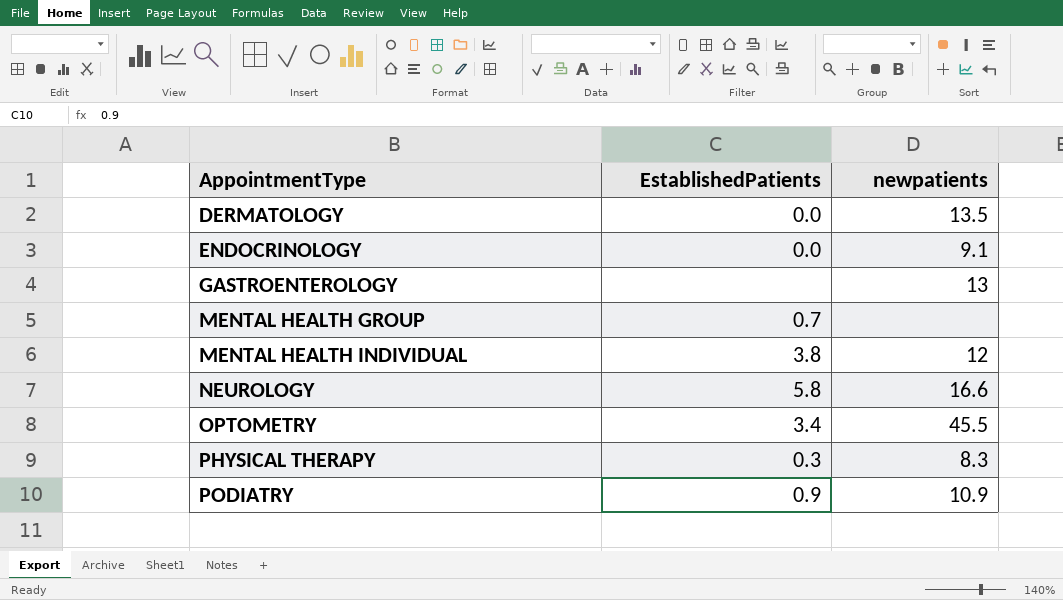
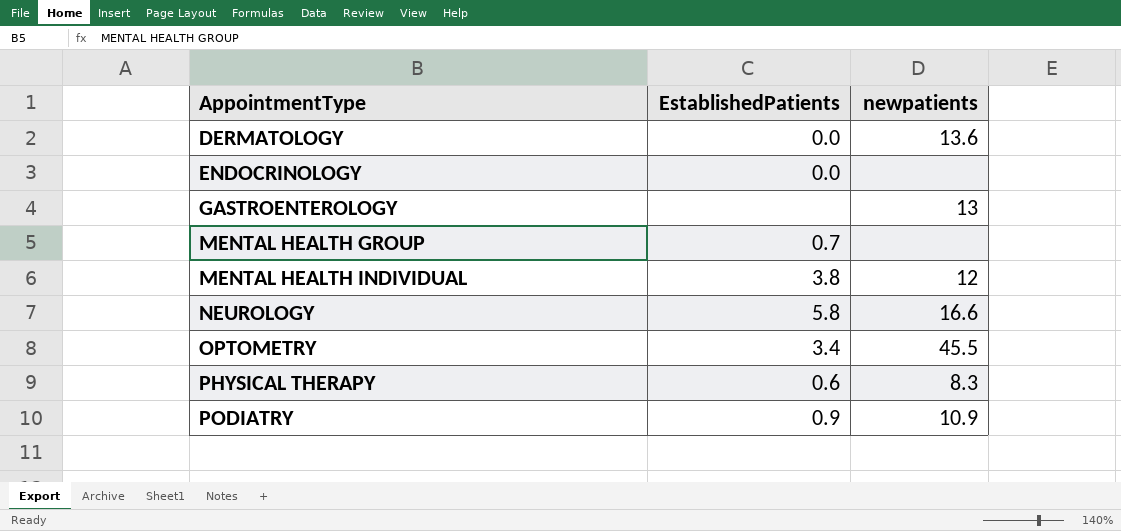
DERMATOLOGY | newpatients: 13.5 -> 13.6
ENDOCRINOLOGY | newpatients: 9.1 -> none
PHYSICAL THERAPY | EstablishedPatients: 0.3 -> 0.6

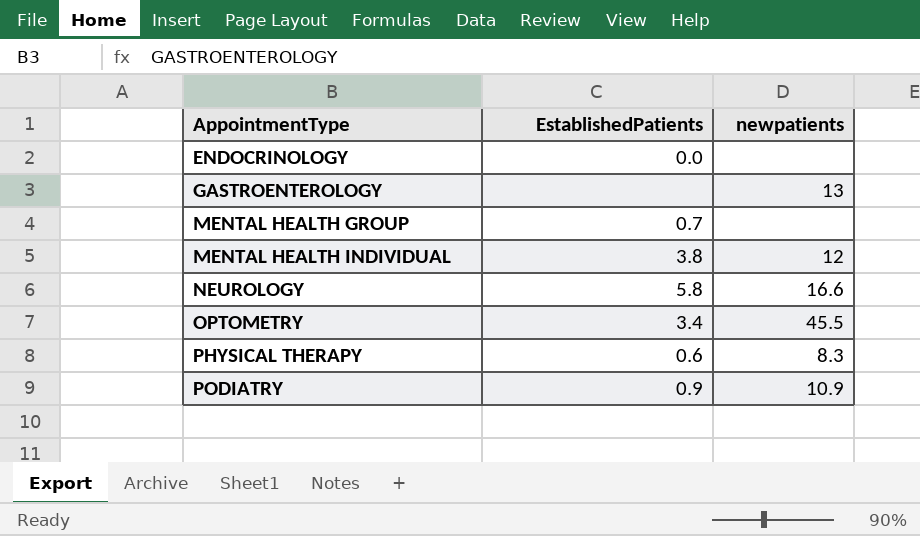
row DERMATOLOGY: 0.0 | 13.6 -> none

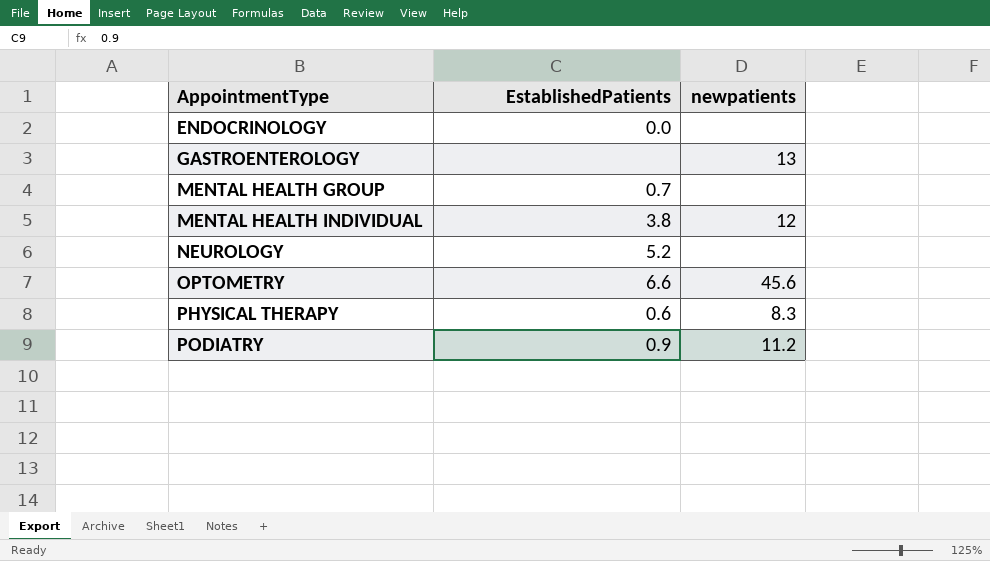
NEUROLOGY | EstablishedPatients: 5.8 -> 5.2
NEUROLOGY | newpatients: 16.6 -> none
OPTOMETRY | EstablishedPatients: 3.4 -> 6.6
OPTOMETRY | newpatients: 45.5 -> 45.6
PODIATRY | newpatients: 10.9 -> 11.2

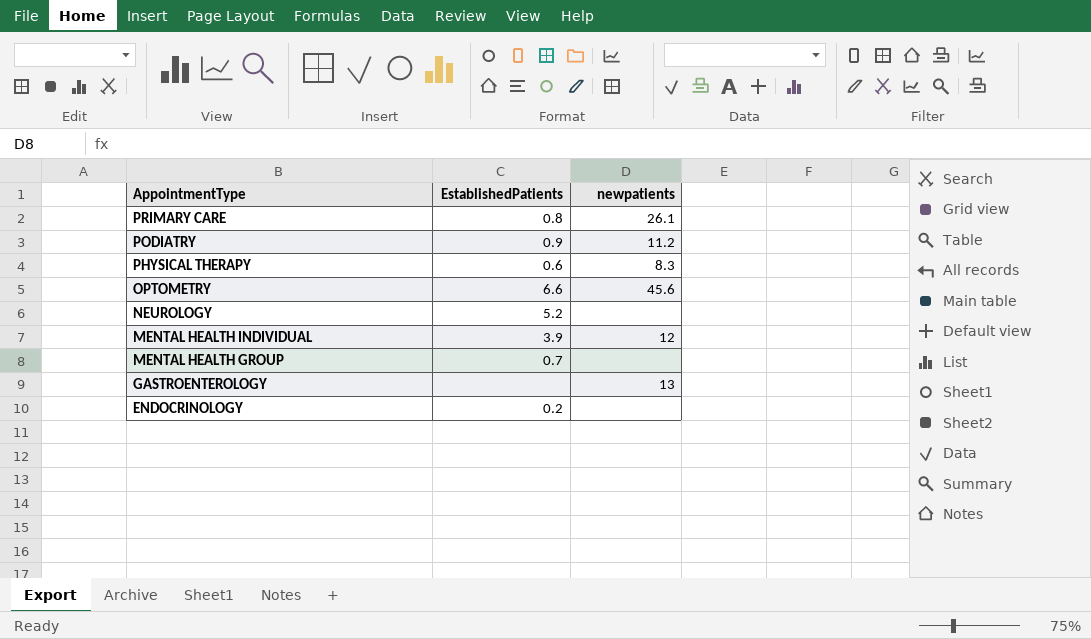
row order: AppointmentType ascending -> AppointmentType descending
row PRIMARY CARE: none -> 0.8 | 26.1
MENTAL HEALTH INDIVIDUAL | EstablishedPatients: 3.8 -> 3.9
ENDOCRINOLOGY | EstablishedPatients: 0.0 -> 0.2

